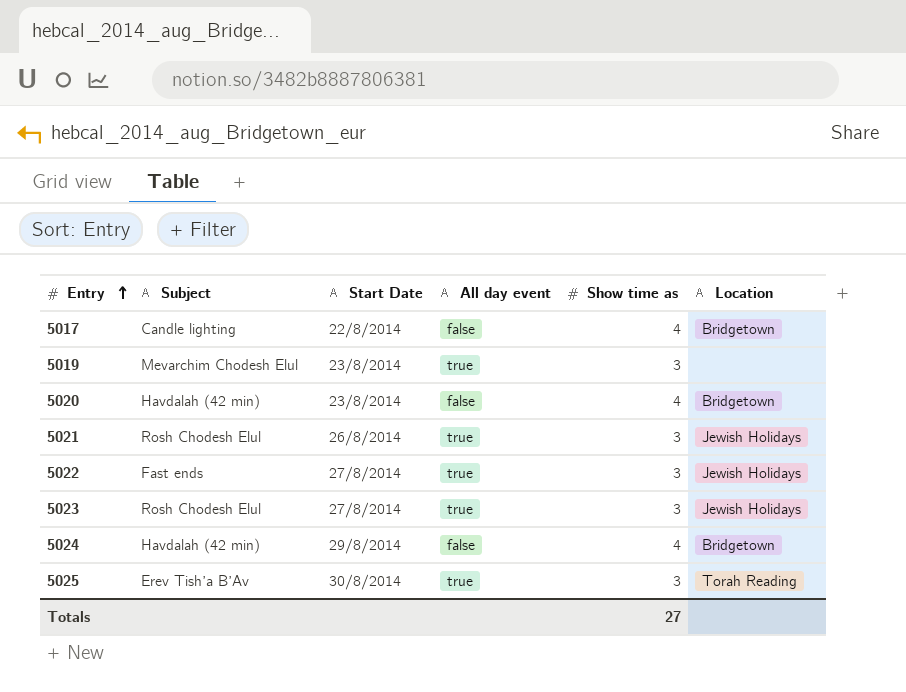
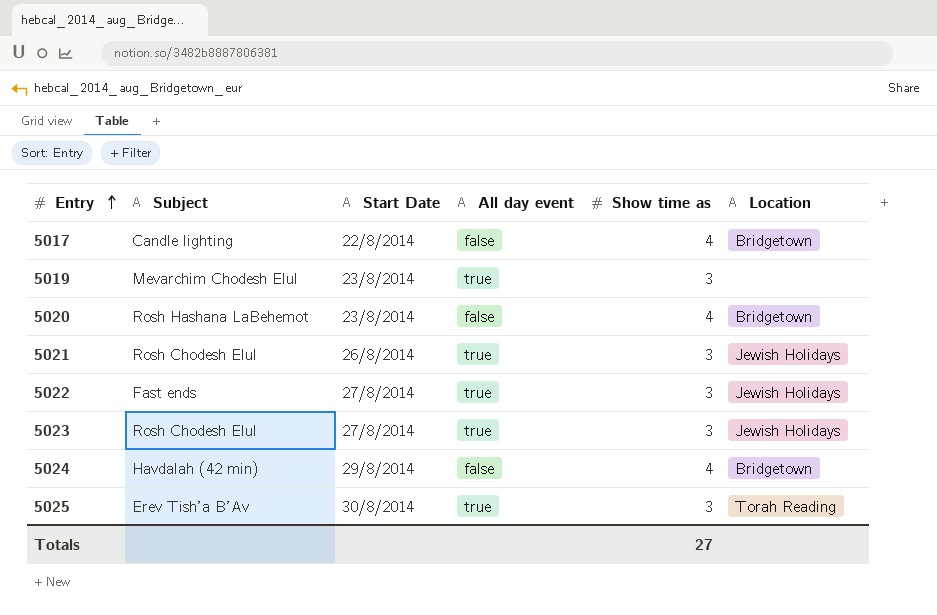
5020 | Subject: Havdalah (42 min) -> Rosh Hashana LaBehemot

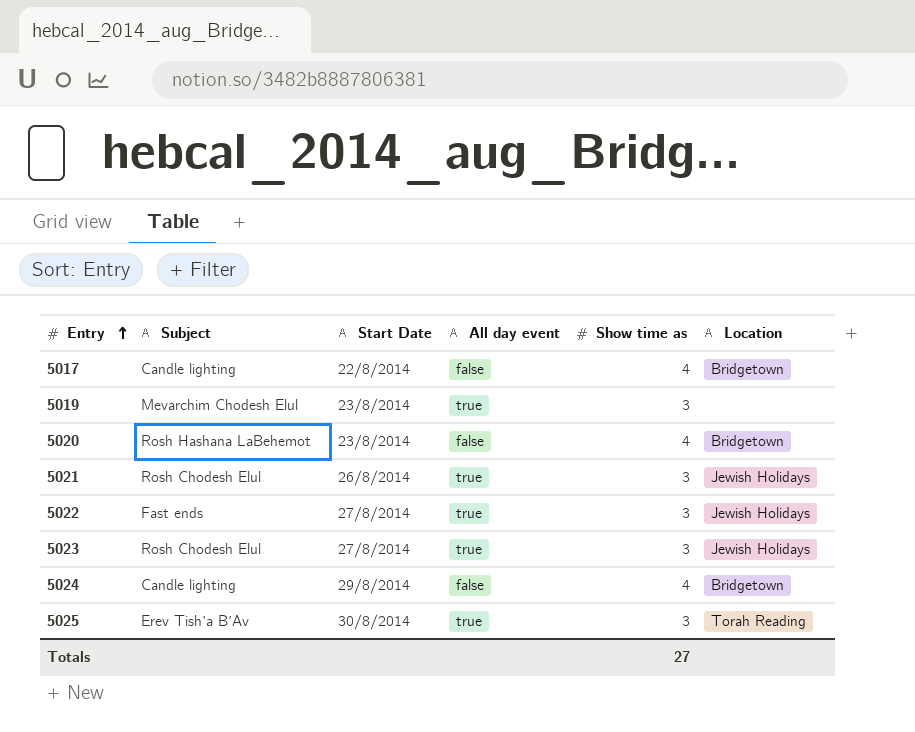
5024 | Subject: Havdalah (42 min) -> Candle lighting

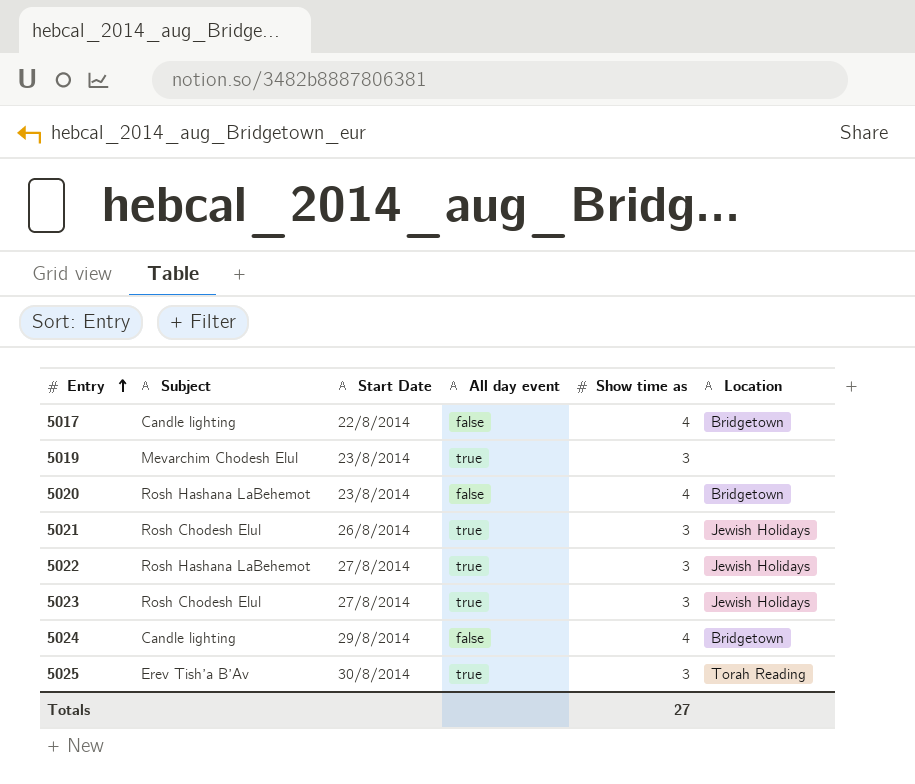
5022 | Subject: Fast ends -> Rosh Hashana LaBehemot

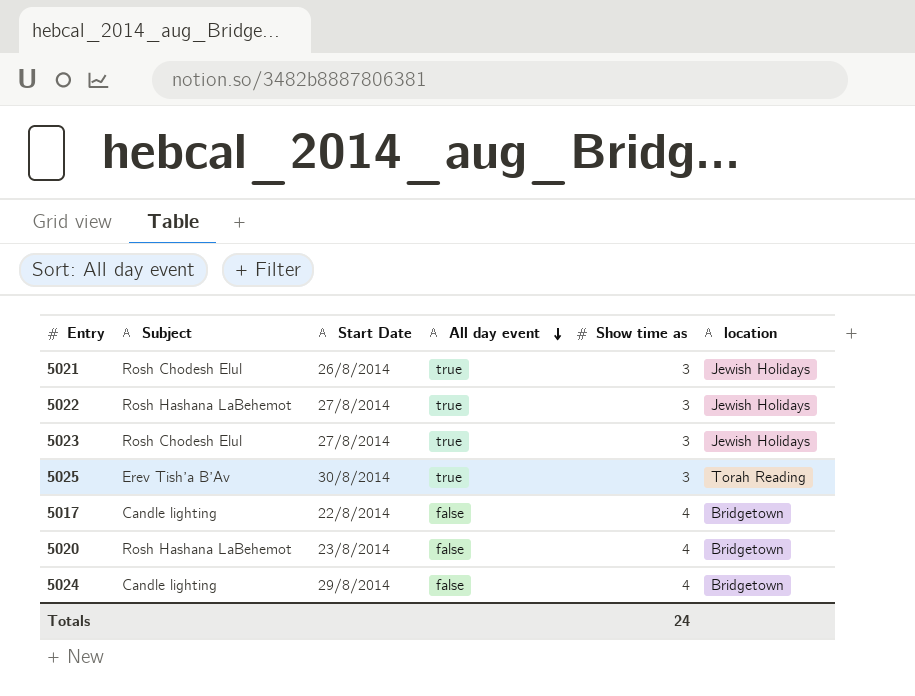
row order: Entry ascending -> All day event descending
column name: Location -> location
row 5019: Mevarchim Chodesh Elul | 23/8/2014 | true | 3 | none -> none
Totals | Show time as: 27 -> 24

